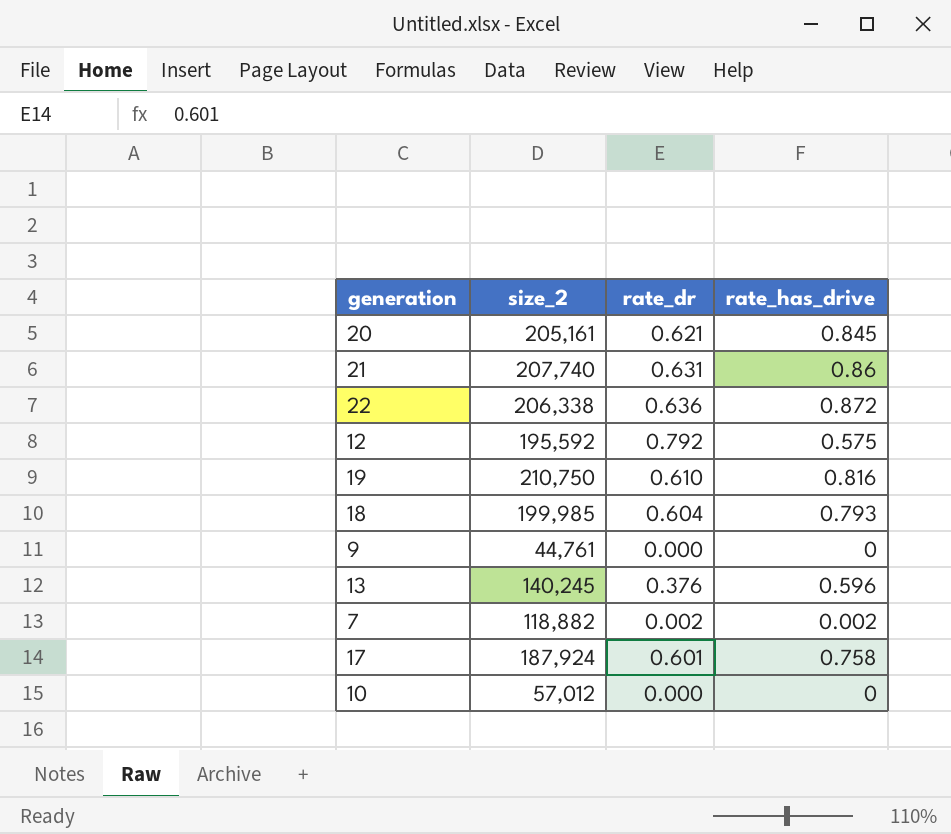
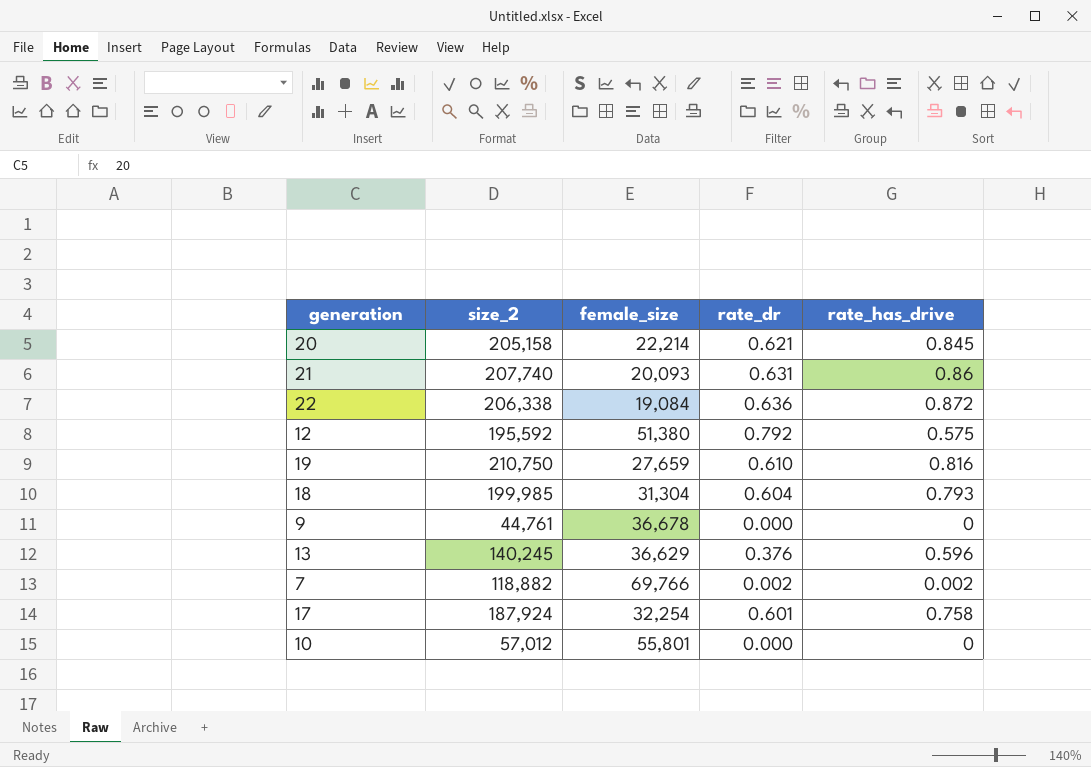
column female_size | position: none -> 3
20 | size_2: 205,161 -> 205,158

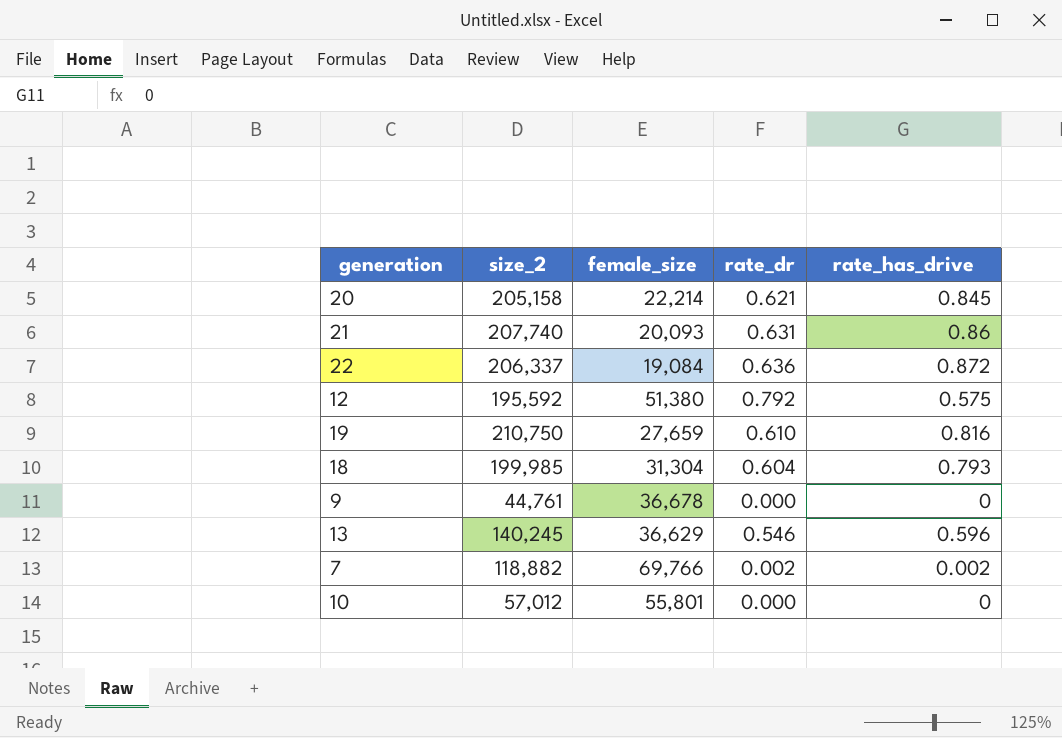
row 17: 187,924 | 32,254 | 0.601 | 0.758 -> none
22 | size_2: 206,338 -> 206,337
13 | rate_dr: 0.376 -> 0.546

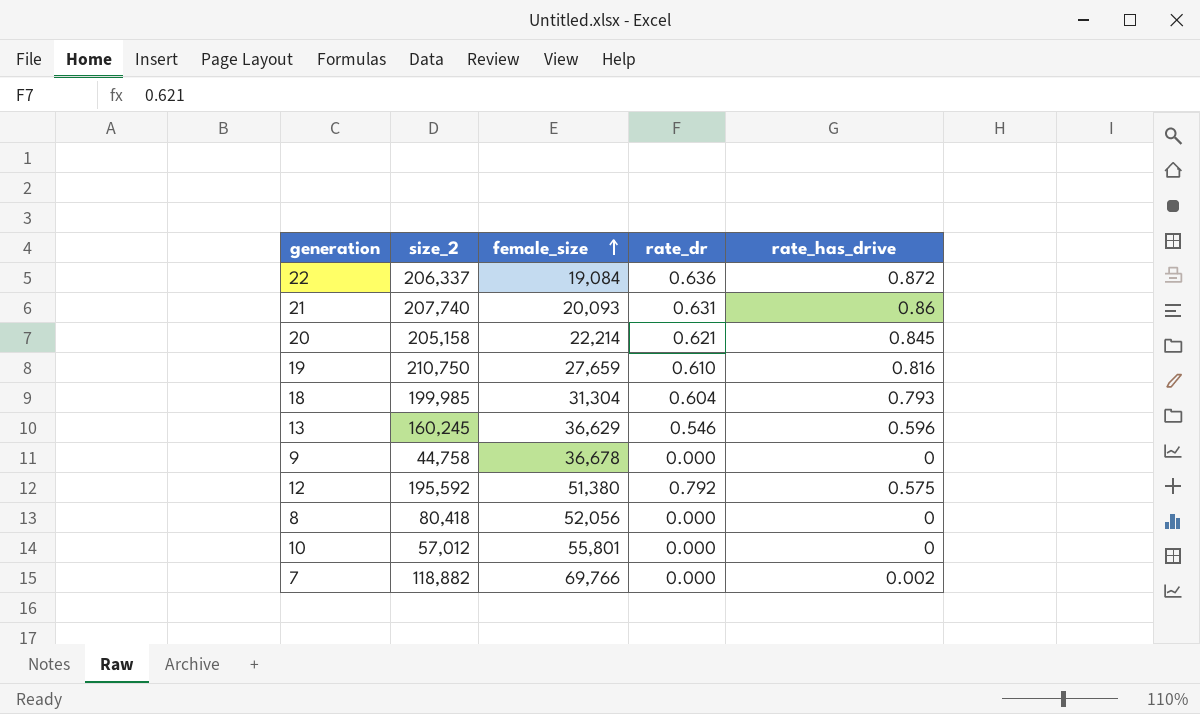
row order: none -> female_size ascending
13 | size_2: 140,245 -> 160,245
9 | size_2: 44,761 -> 44,758
row 8: none -> 80,418 | 52,056 | 0.000 | 0
7 | rate_dr: 0.002 -> 0.000

